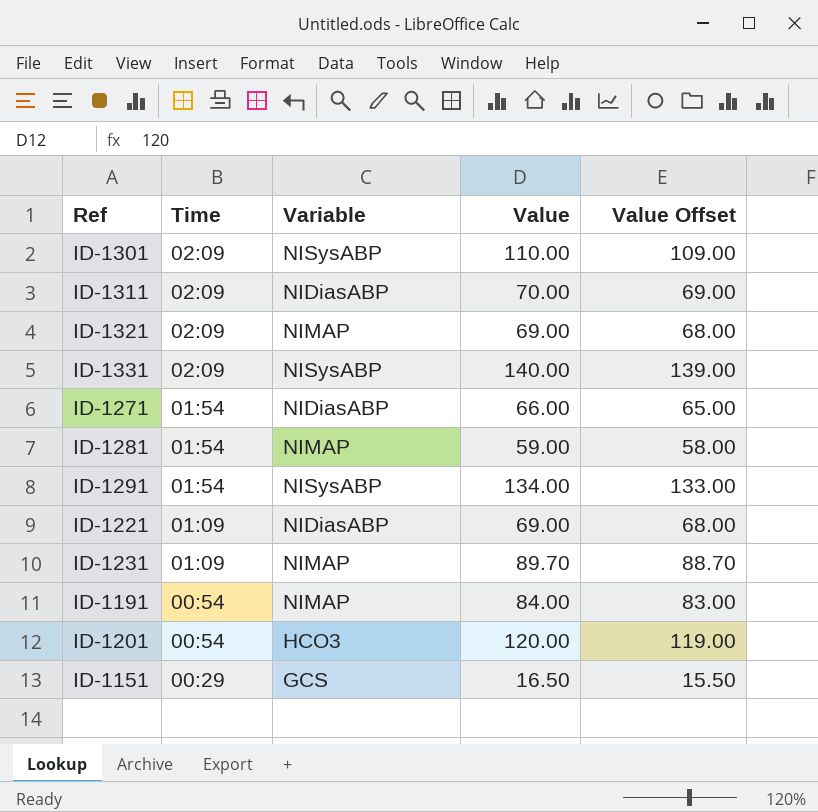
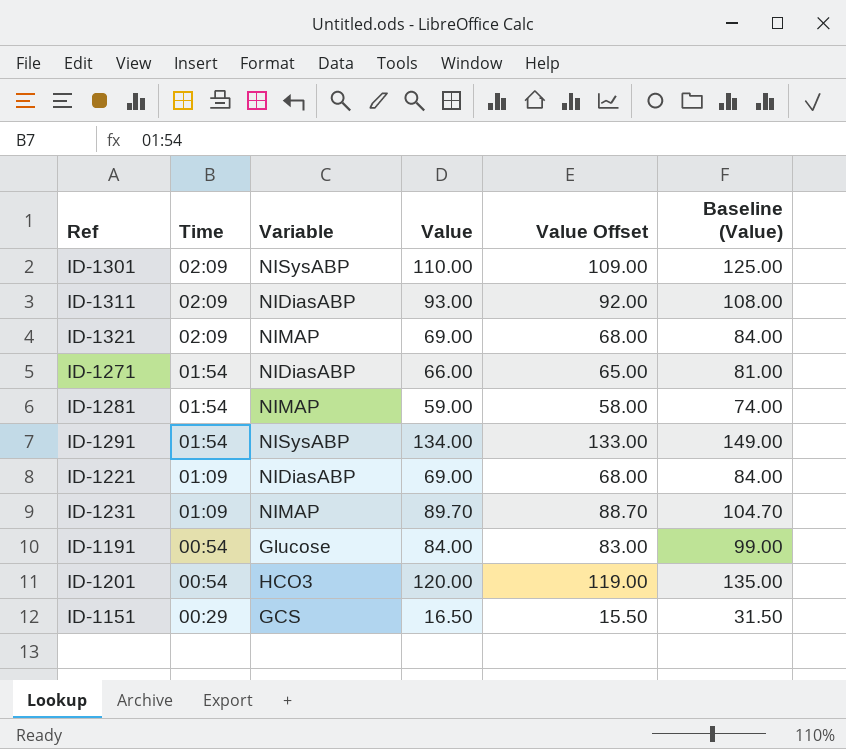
column Baseline (Value) | formula: none -> [Value] + 15
row ID-1331: 02:09 | NISysABP | 140.00 | 139.00 -> none
ID-1311 | Value: 70.00 -> 93.00
ID-1311 | Value Offset: 69.00 -> 92.00
ID-1191 | Variable: NIMAP -> Glucose

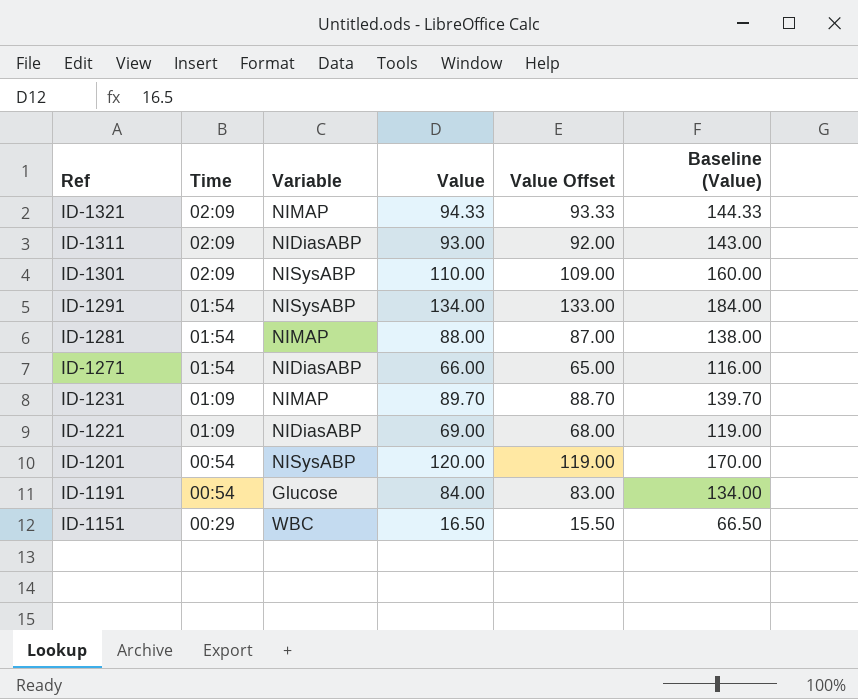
row order: Time descending -> Ref descending
column Baseline (Value) | formula: [Value] + 15 -> [Value] + 50
ID-1321 | Value: 69.00 -> 94.33
ID-1321 | Value Offset: 68.00 -> 93.33
ID-1281 | Value: 59.00 -> 88.00
ID-1281 | Value Offset: 58.00 -> 87.00
ID-1201 | Variable: HCO3 -> NISysABP
ID-1151 | Variable: GCS -> WBC

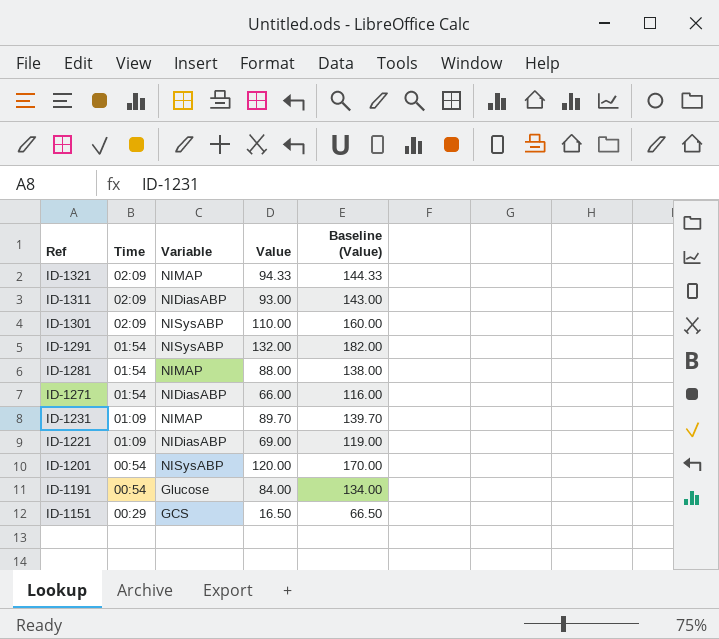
column Value Offset | formula: [Value] - 1 -> none
ID-1291 | Value: 134.00 -> 132.00
ID-1291 | Baseline (Value): 184.00 -> 182.00
ID-1151 | Variable: WBC -> GCS

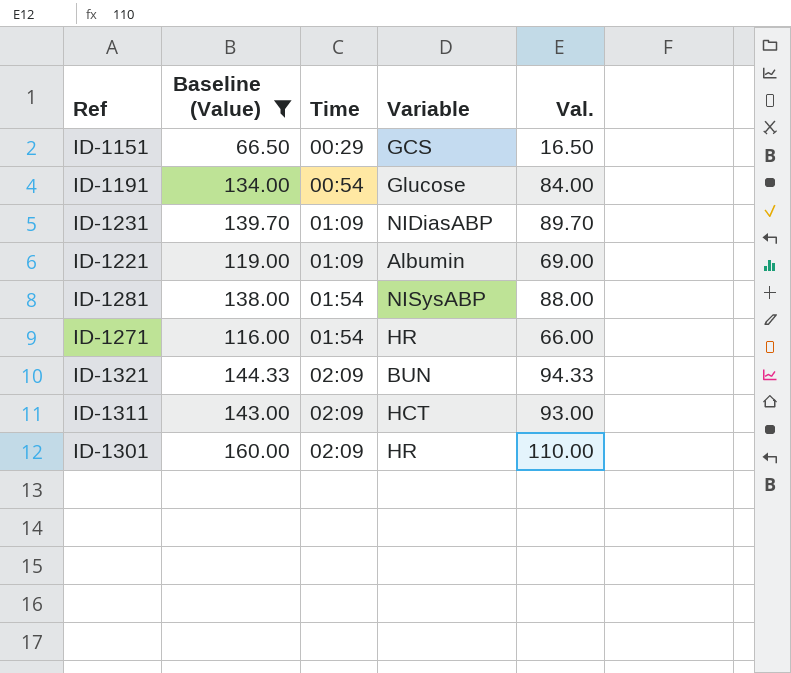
filter: none -> Baseline (Value) <= 160.00
row order: Ref descending -> Time ascending
column Baseline (Value) | position: 5 -> 2
column name: Value -> Val.
ID-1231 | Variable: NIMAP -> NIDiasABP
ID-1221 | Variable: NIDiasABP -> Albumin
ID-1281 | Variable: NIMAP -> NISysABP
ID-1271 | Variable: NIDiasABP -> HR
ID-1321 | Variable: NIMAP -> BUN
ID-1311 | Variable: NIDiasABP -> HCT
ID-1301 | Variable: NISysABP -> HR

